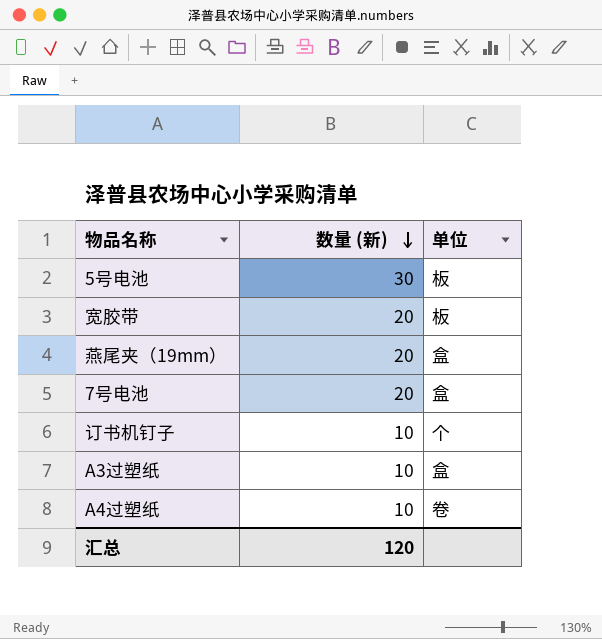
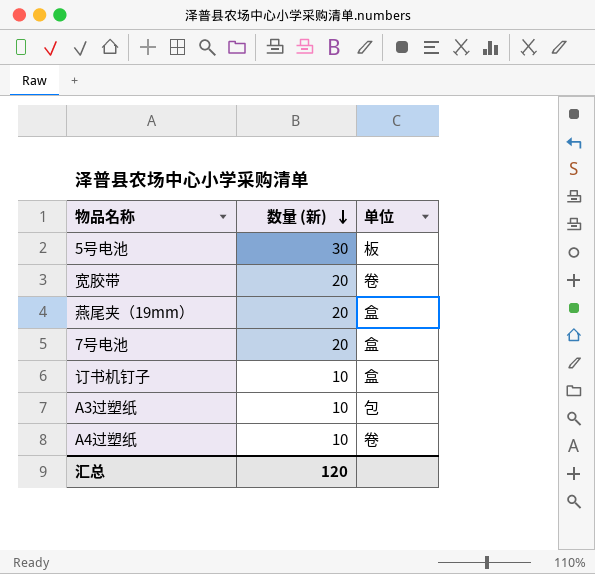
宽胶带 | 单位: 板 -> 卷
订书机钉子 | 单位: 个 -> 盒
A3过塑纸 | 单位: 盒 -> 包

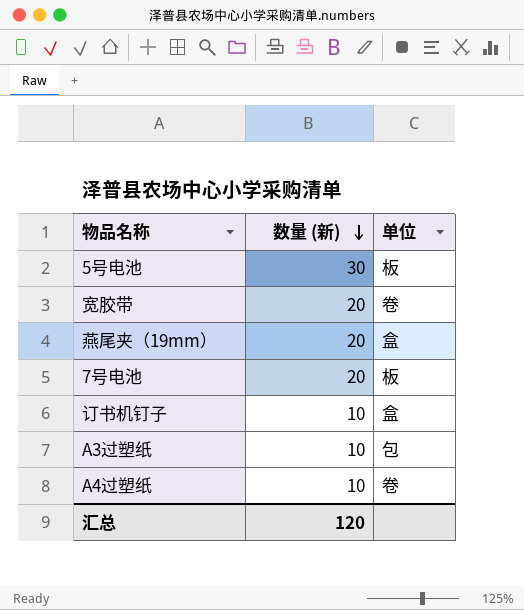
7号电池 | 单位: 盒 -> 板

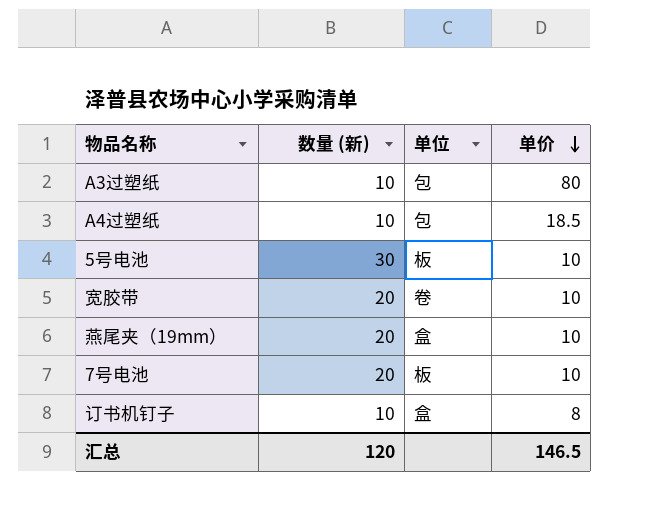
row order: 数量 (新) descending -> 单价 descending
column 单价 | position: none -> 4
A4过塑纸 | 单位: 卷 -> 包

